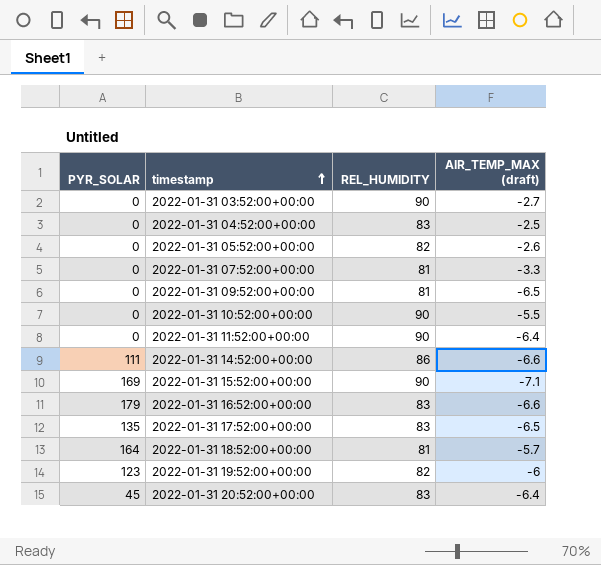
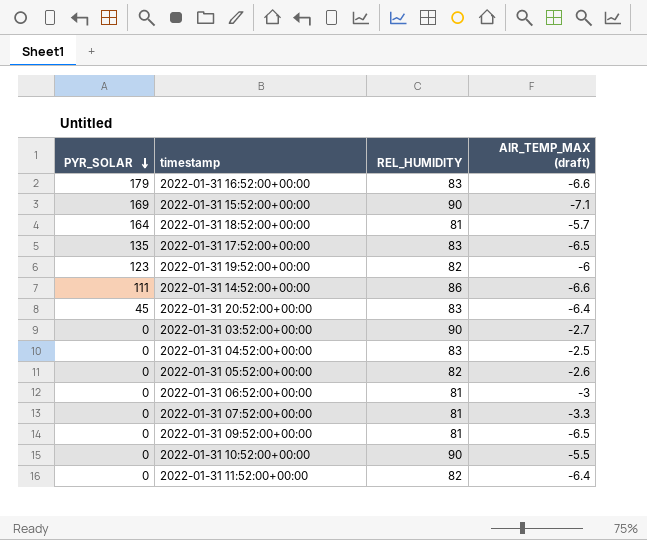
row order: timestamp ascending -> PYR_SOLAR descending
row 2022-01-31 06:52:00+00:00: none -> 0 | 81 | -3
2022-01-31 11:52:00+00:00 | REL_HUMIDITY: 90 -> 82

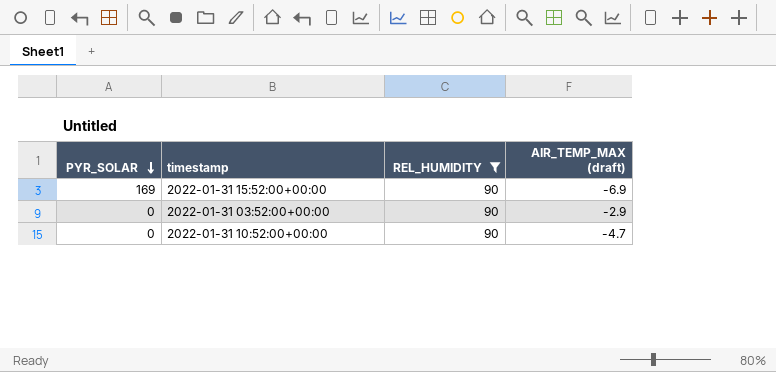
filter: none -> REL_HUMIDITY = 90
2022-01-31 15:52:00+00:00 | AIR_TEMP_MAX (draft): -7.1 -> -6.9
2022-01-31 03:52:00+00:00 | AIR_TEMP_MAX (draft): -2.7 -> -2.9
2022-01-31 10:52:00+00:00 | AIR_TEMP_MAX (draft): -5.5 -> -4.7

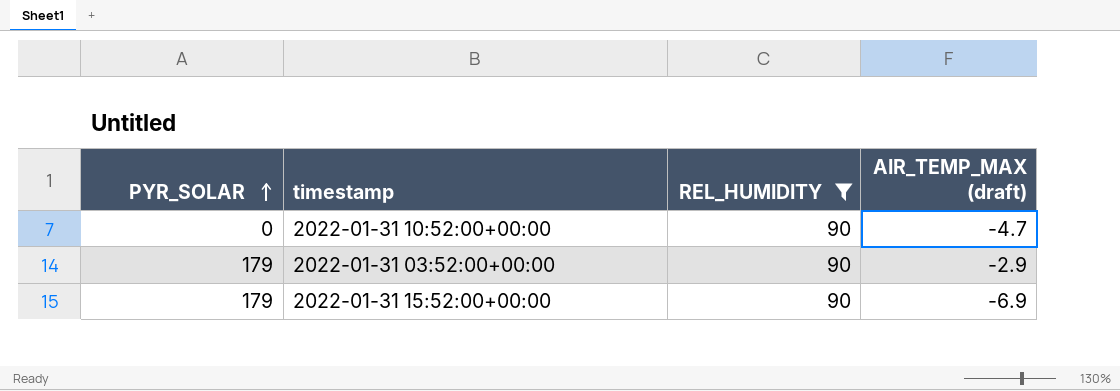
row order: PYR_SOLAR descending -> PYR_SOLAR ascending
2022-01-31 03:52:00+00:00 | PYR_SOLAR: 0 -> 179
2022-01-31 15:52:00+00:00 | PYR_SOLAR: 169 -> 179

